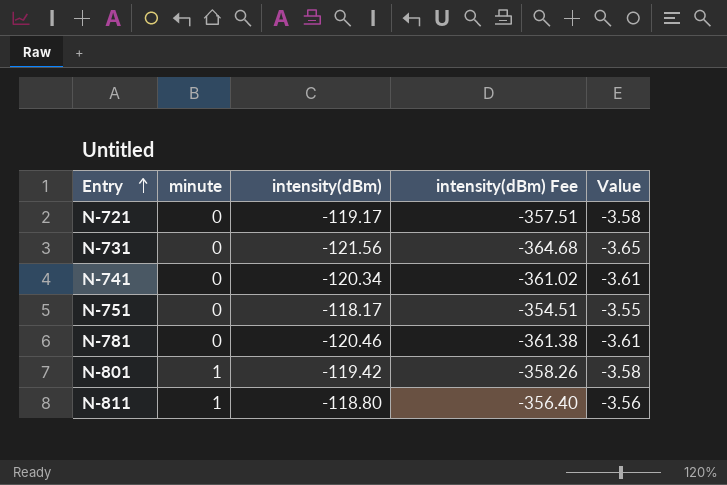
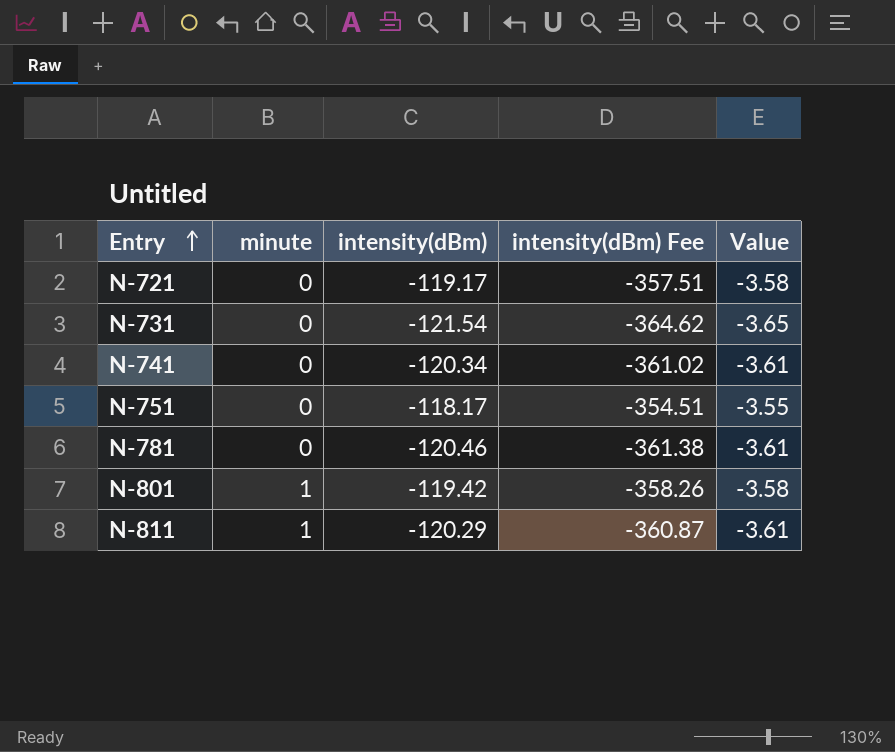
N-731 | intensity(dBm): -121.56 -> -121.54
N-731 | intensity(dBm) Fee: -364.68 -> -364.62
N-811 | intensity(dBm): -118.80 -> -120.29
N-811 | intensity(dBm) Fee: -356.40 -> -360.87
N-811 | Value: -3.56 -> -3.61

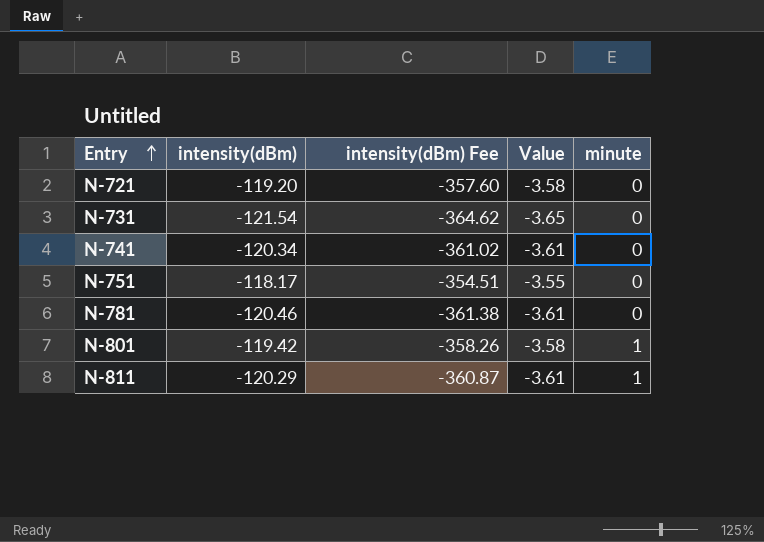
column minute | position: 2 -> 5
N-721 | intensity(dBm): -119.17 -> -119.20
N-721 | intensity(dBm) Fee: -357.51 -> -357.60

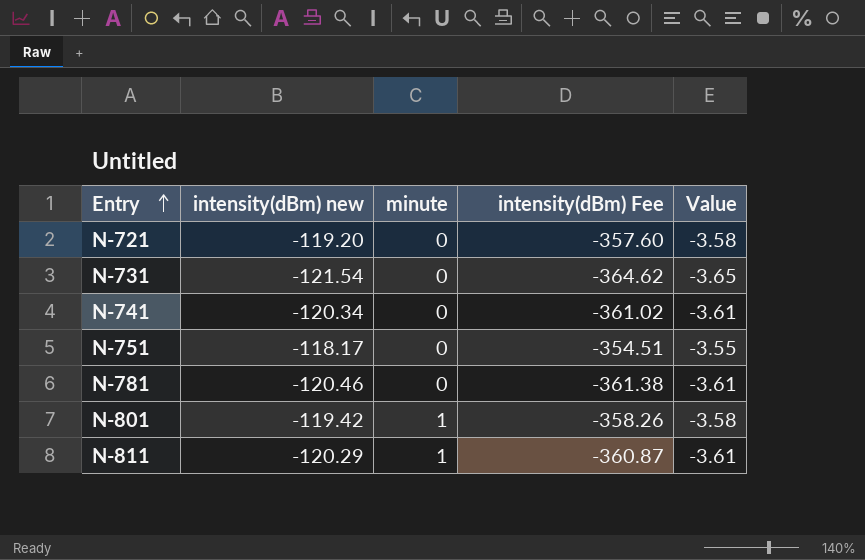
column name: intensity(dBm) -> intensity(dBm) new
column minute | position: 5 -> 3

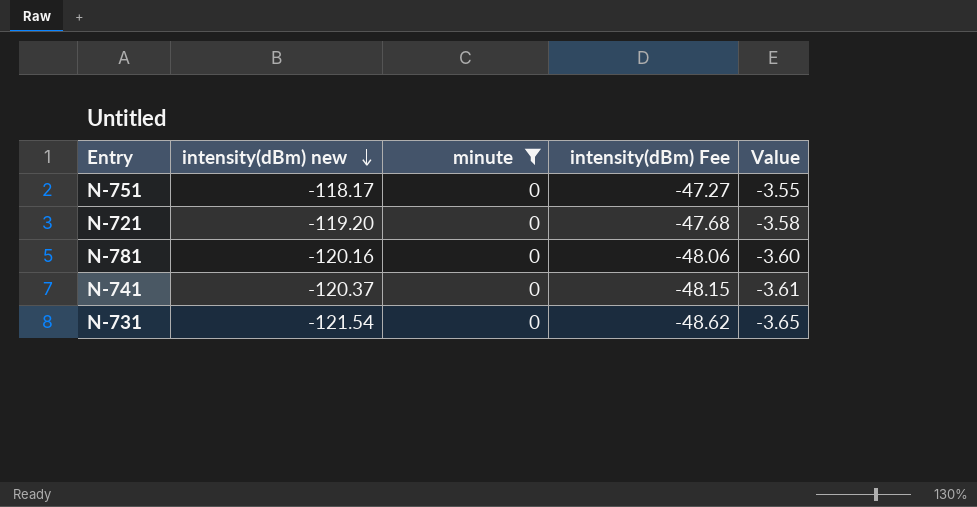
filter: none -> minute = 0
row order: Entry ascending -> intensity(dBm) new descending
column intensity(dBm) Fee | formula: [intensity(dBm) new] * 3 -> [intensity(dBm) new] * 0.4
N-781 | intensity(dBm) new: -120.46 -> -120.16
N-781 | Value: -3.61 -> -3.60
N-741 | intensity(dBm) new: -120.34 -> -120.37

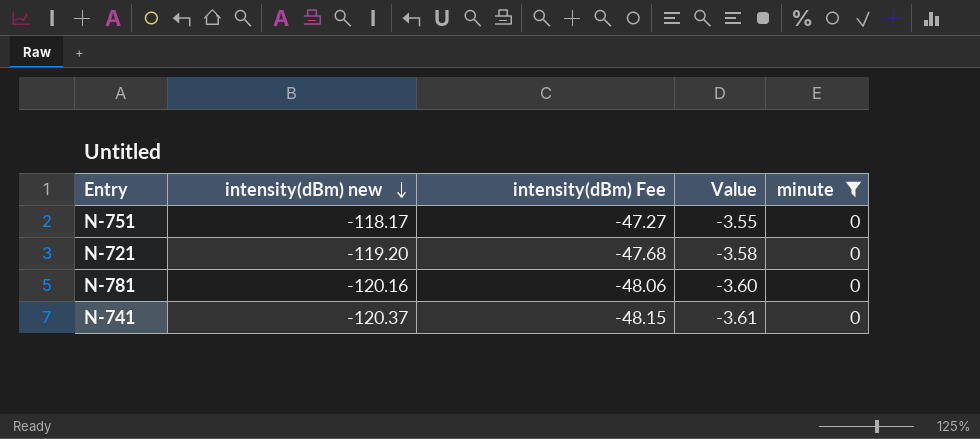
column minute | position: 3 -> 5
row N-731: -121.54 | 0 | -48.62 | -3.65 -> none

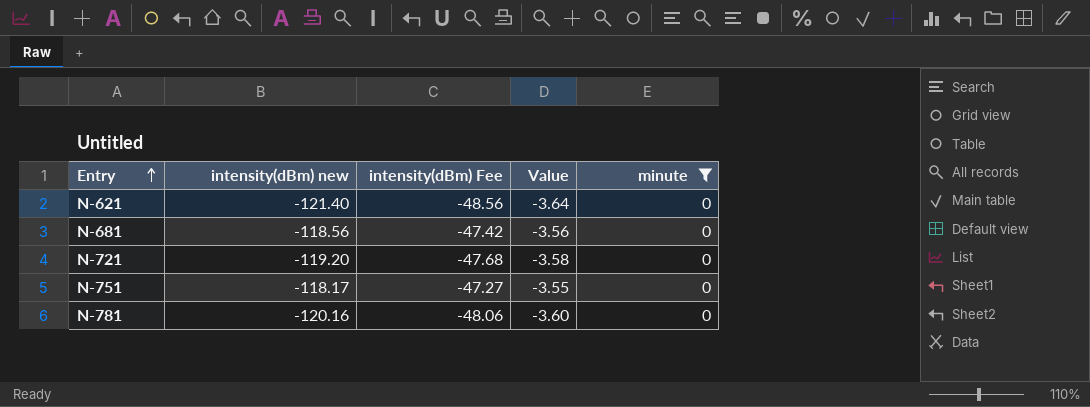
row order: intensity(dBm) new descending -> Entry ascending
row N-741: -120.37 | -48.15 | -3.61 | 0 -> none
row N-621: none -> -121.40 | -48.56 | -3.64 | 0
row N-681: none -> -118.56 | -47.42 | -3.56 | 0

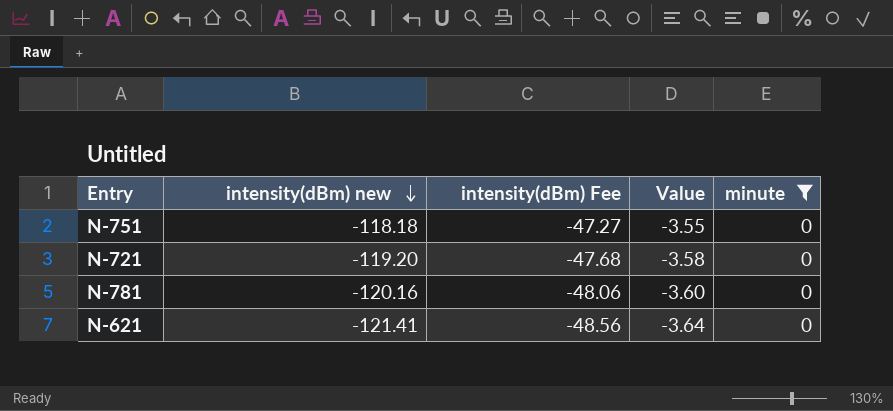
row order: Entry ascending -> intensity(dBm) new descending
row N-681: -118.56 | -47.42 | -3.56 | 0 -> none
N-751 | intensity(dBm) new: -118.17 -> -118.18
N-621 | intensity(dBm) new: -121.40 -> -121.41

